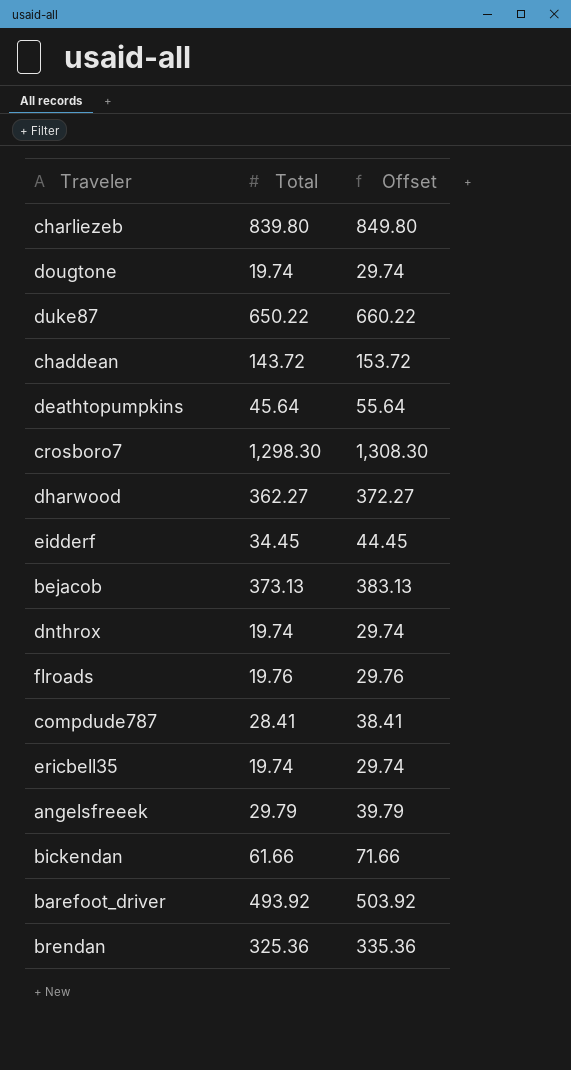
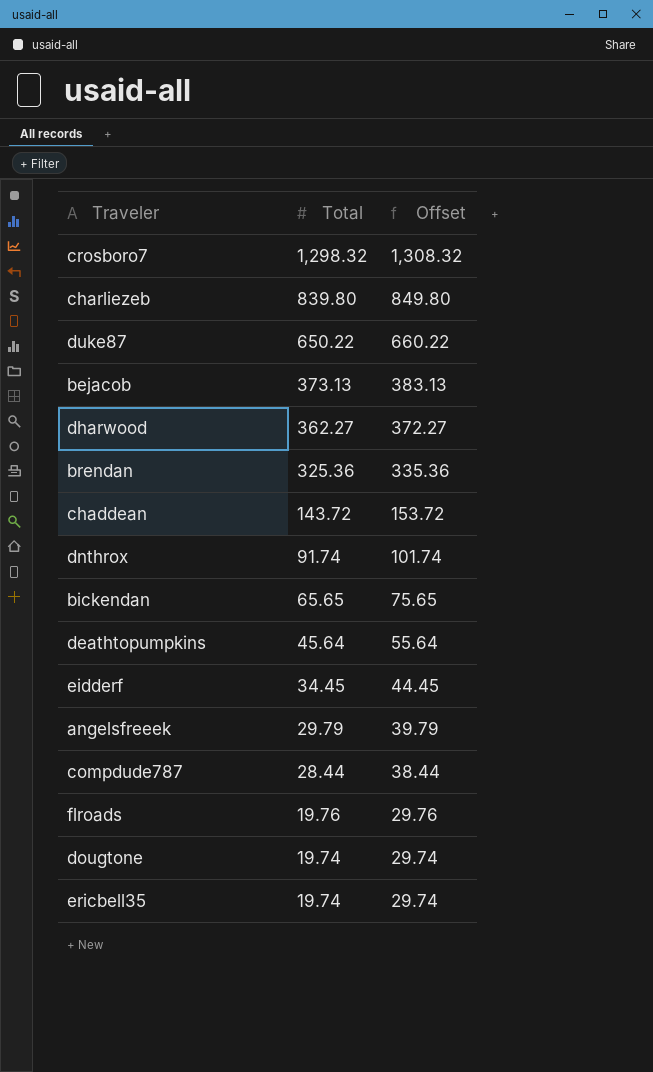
row order: none -> Total descending
row barefoot_driver: 493.92 | 503.92 -> none
crosboro7 | Total: 1,298.30 -> 1,298.32
crosboro7 | Offset: 1,308.30 -> 1,308.32
dnthrox | Total: 19.74 -> 91.74
dnthrox | Offset: 29.74 -> 101.74
bickendan | Total: 61.66 -> 65.65
bickendan | Offset: 71.66 -> 75.65
compdude787 | Total: 28.41 -> 28.44
compdude787 | Offset: 38.41 -> 38.44

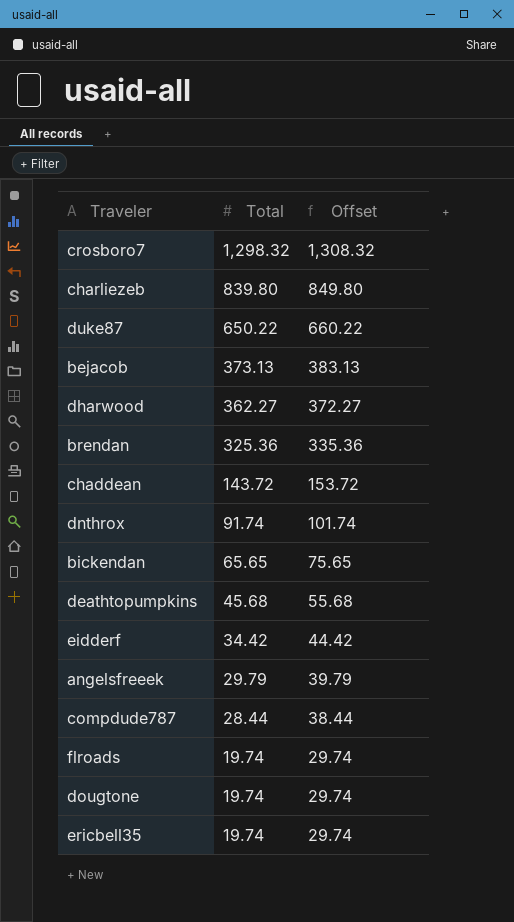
deathtopumpkins | Total: 45.64 -> 45.68
deathtopumpkins | Offset: 55.64 -> 55.68
eidderf | Total: 34.45 -> 34.42
eidderf | Offset: 44.45 -> 44.42
flroads | Total: 19.76 -> 19.74
flroads | Offset: 29.76 -> 29.74

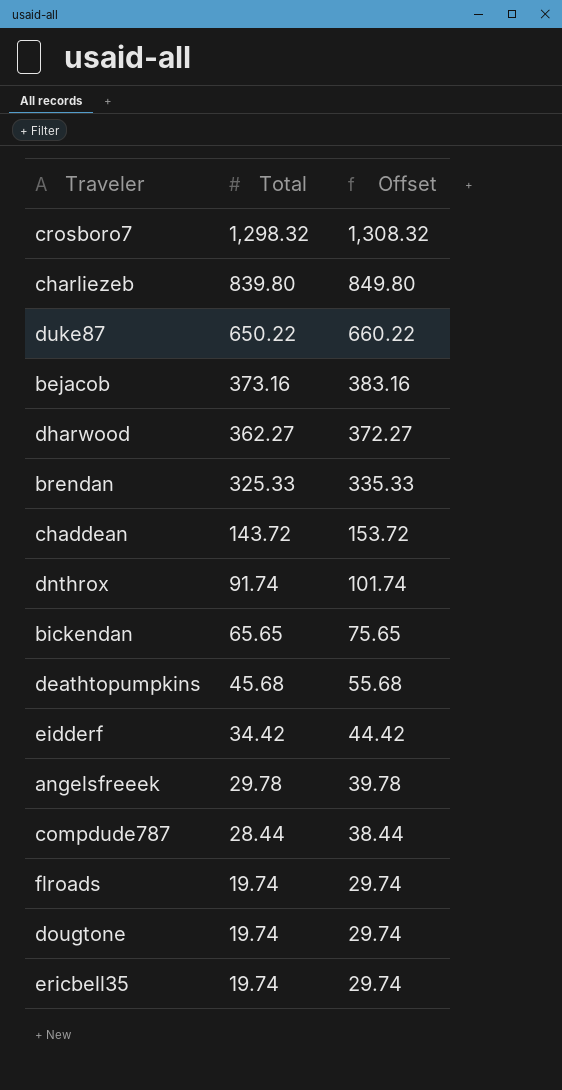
bejacob | Total: 373.13 -> 373.16
bejacob | Offset: 383.13 -> 383.16
brendan | Total: 325.36 -> 325.33
brendan | Offset: 335.36 -> 335.33
angelsfreeek | Total: 29.79 -> 29.78
angelsfreeek | Offset: 39.79 -> 39.78

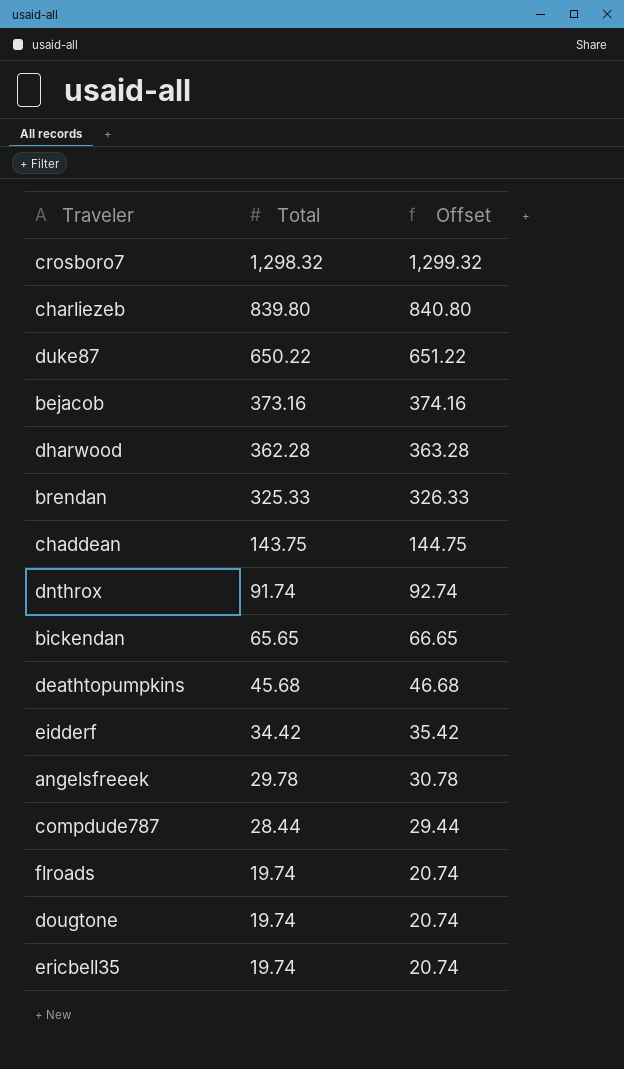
column Offset | formula: [Total] + 10 -> [Total] + 1
dharwood | Total: 362.27 -> 362.28
chaddean | Total: 143.72 -> 143.75

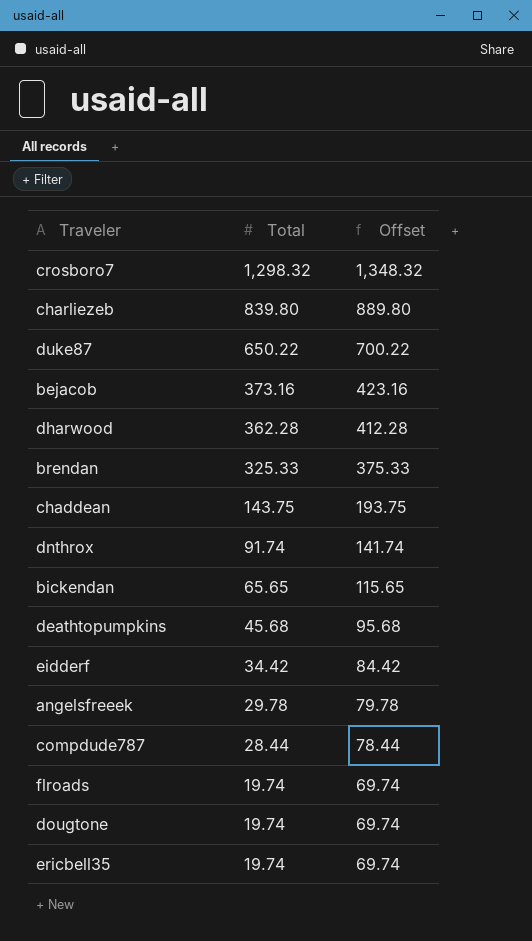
column Offset | formula: [Total] + 1 -> [Total] + 50

